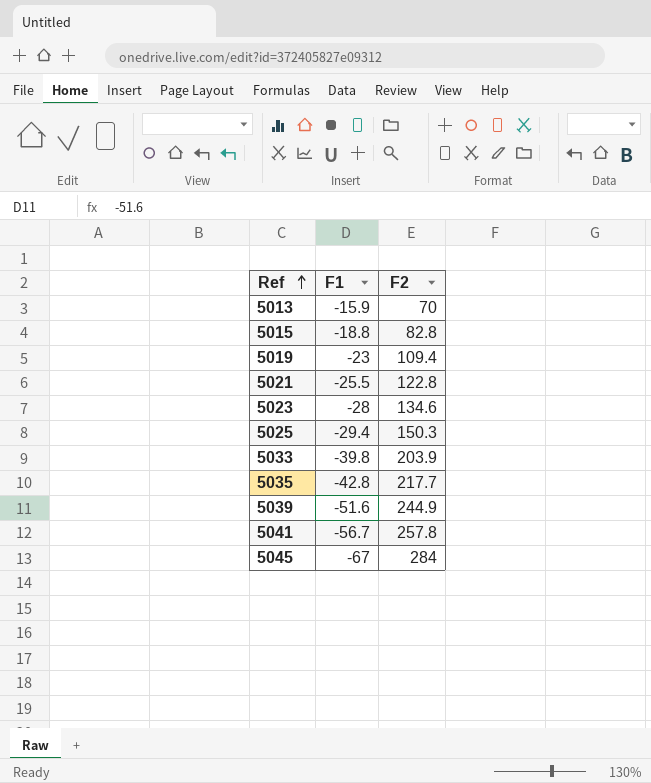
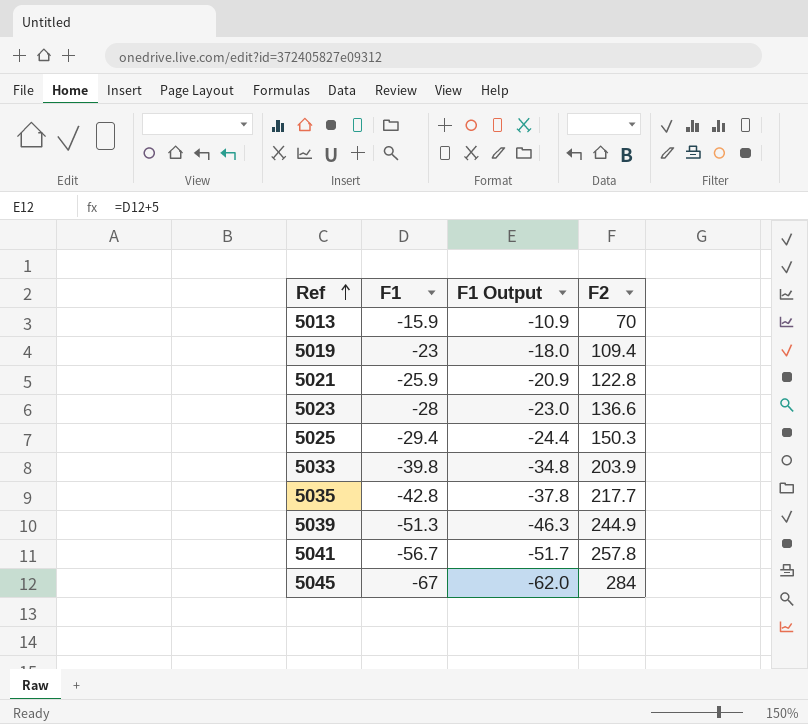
column F1 Output | formula: none -> [F1] + 5
row 5015: -18.8 | 82.8 -> none
5021 | F1: -25.5 -> -25.9
5023 | F2: 134.6 -> 136.6
5039 | F1: -51.6 -> -51.3

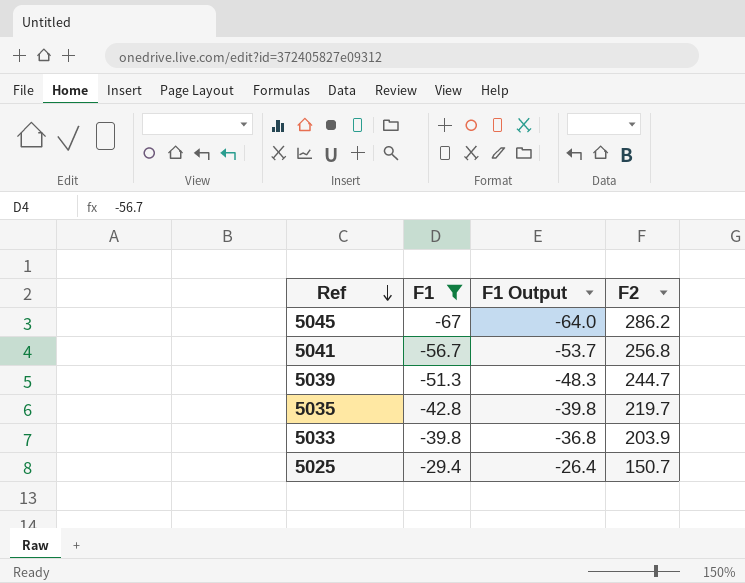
filter: none -> F1 <= -29.4
row order: Ref ascending -> Ref descending
column F1 Output | formula: [F1] + 5 -> [F1] + 3
5045 | F2: 284 -> 286.2
5041 | F2: 257.8 -> 256.8
5039 | F2: 244.9 -> 244.7
5035 | F2: 217.7 -> 219.7
5025 | F2: 150.3 -> 150.7

